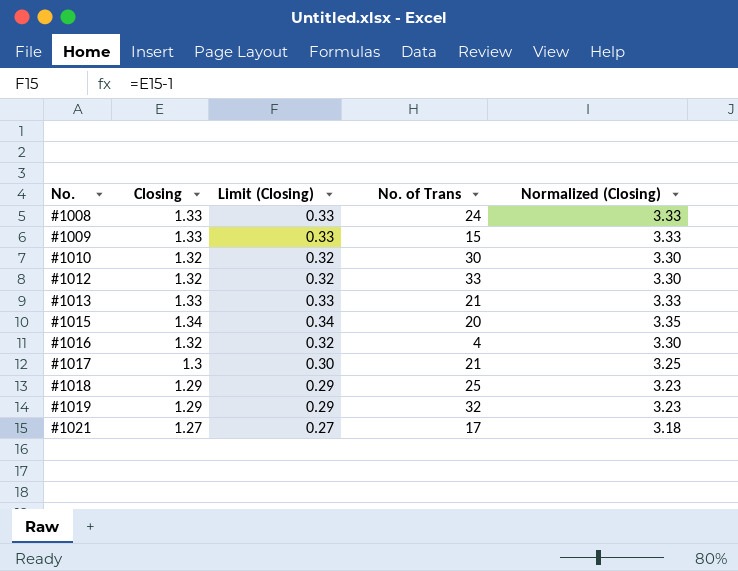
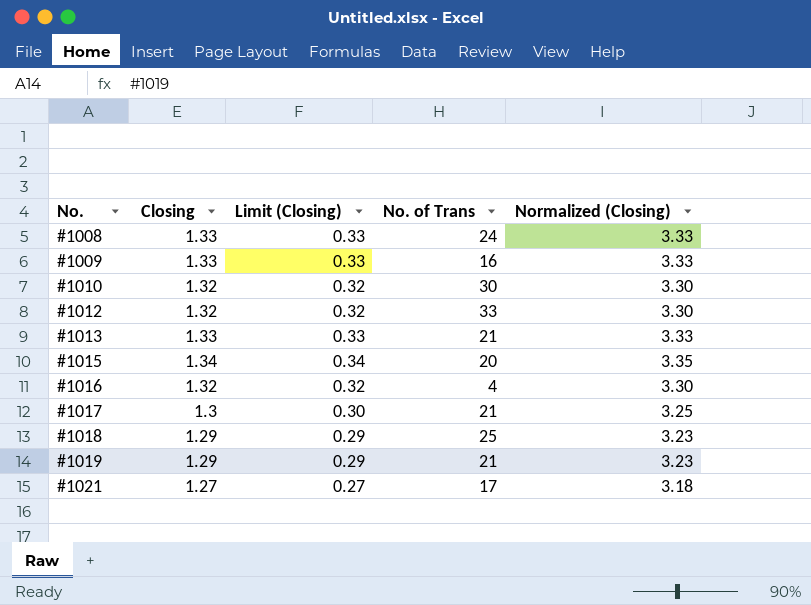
#1009 | No. of Trans: 15 -> 16
#1019 | No. of Trans: 32 -> 21

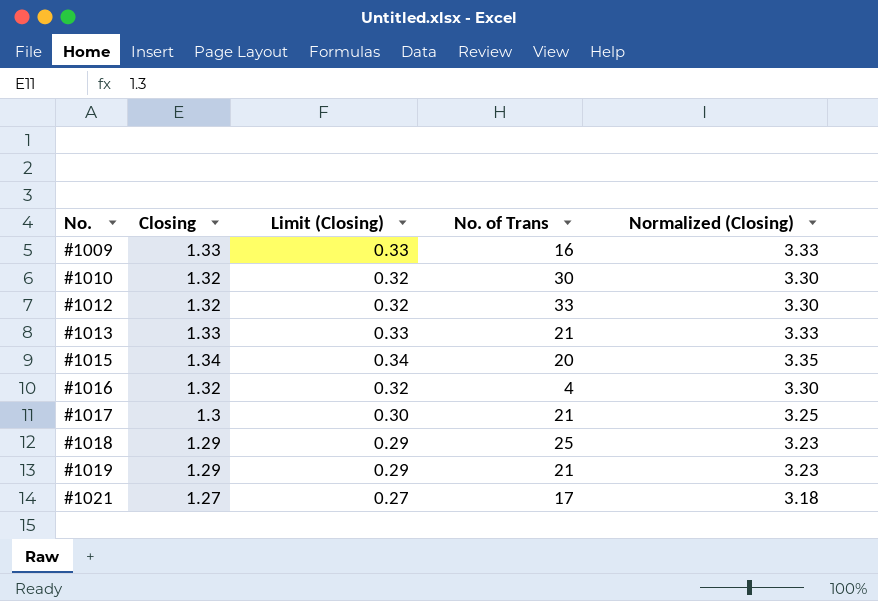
row #1008: 1.33 | 0.33 | 24 | 3.33 -> none

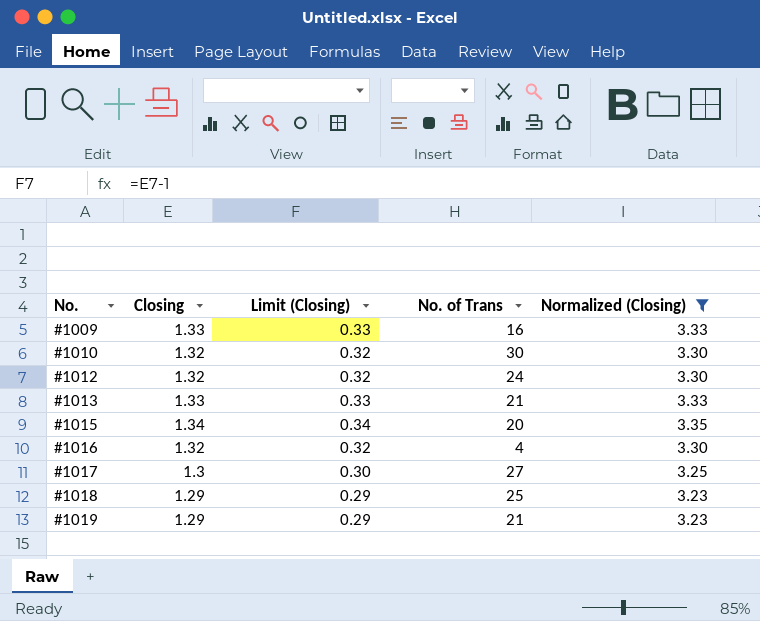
filter: none -> Normalized (Closing) != 3.18
#1012 | No. of Trans: 33 -> 24
#1017 | No. of Trans: 21 -> 27

